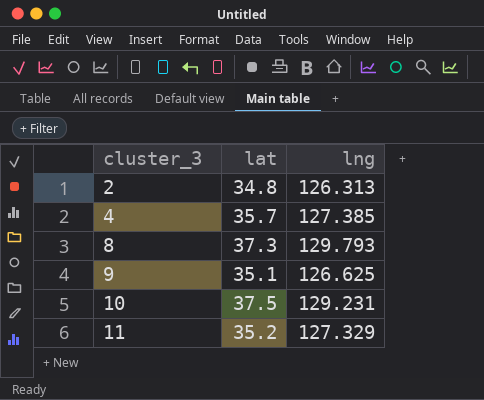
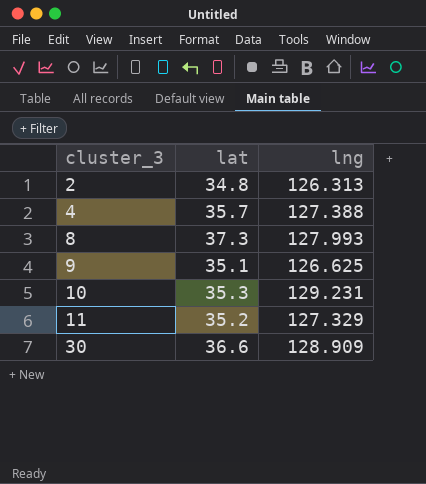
4 | lng: 127.385 -> 127.388
8 | lng: 129.793 -> 127.993
10 | lat: 37.5 -> 35.3
row 30: none -> 36.6 | 128.909

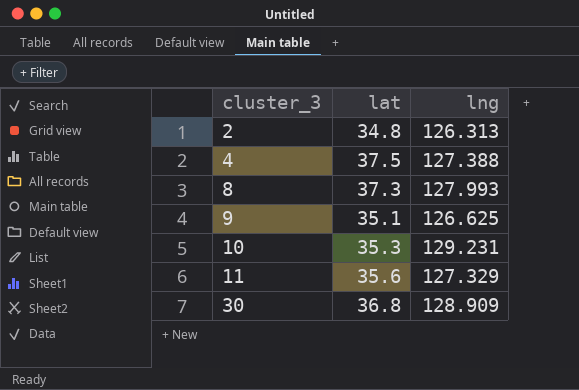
4 | lat: 35.7 -> 37.5
11 | lat: 35.2 -> 35.6
30 | lat: 36.6 -> 36.8

